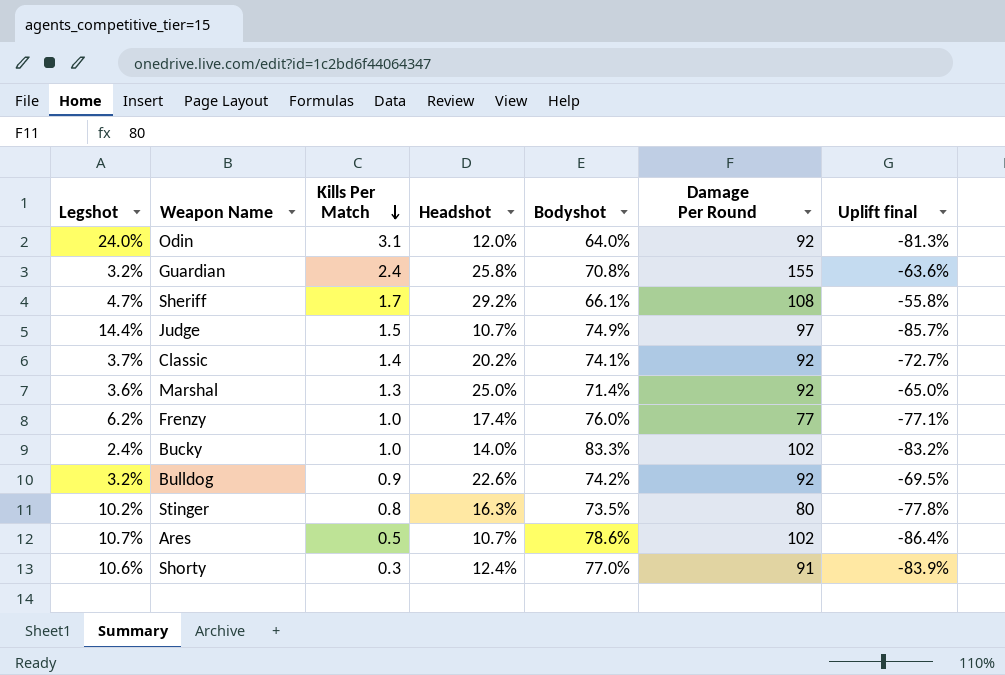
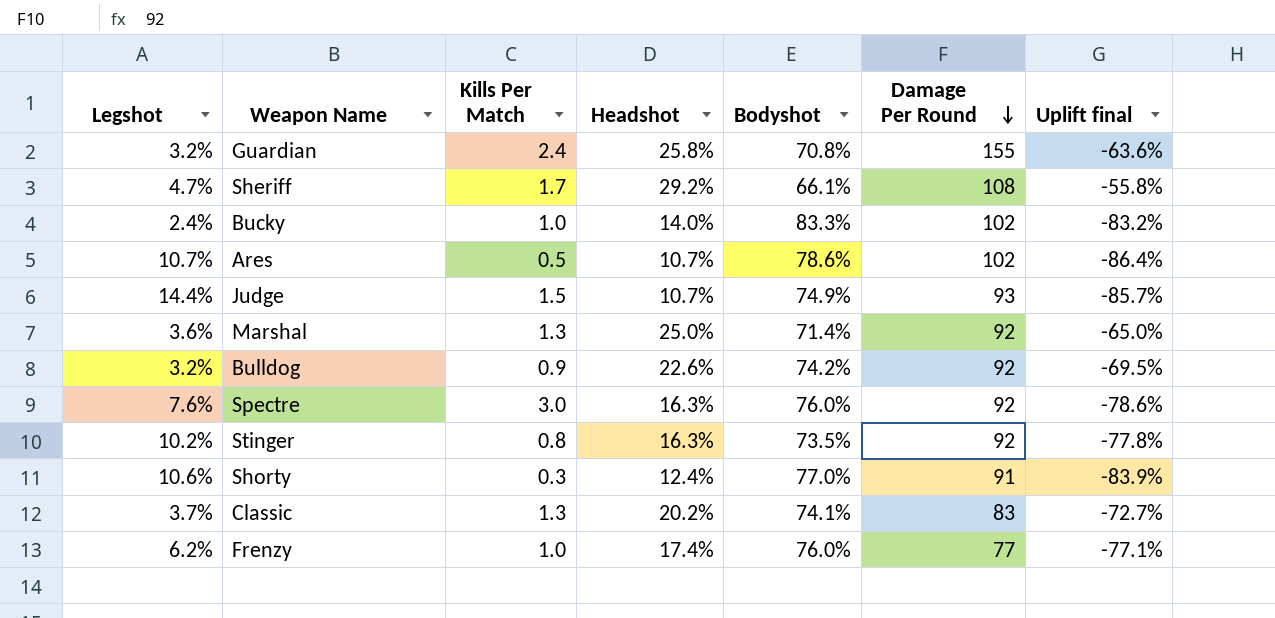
row order: Kills Per Match descending -> Damage Per Round descending
row Odin: 24.0% | 3.1 | 12.0% | 64.0% | 92 | -81.3% -> none
Judge | Damage Per Round: 97 -> 93
row Spectre: none -> 7.6% | 3.0 | 16.3% | 76.0% | 92 | -78.6%
Stinger | Damage Per Round: 80 -> 92
Classic | Kills Per Match: 1.4 -> 1.3
Classic | Damage Per Round: 92 -> 83

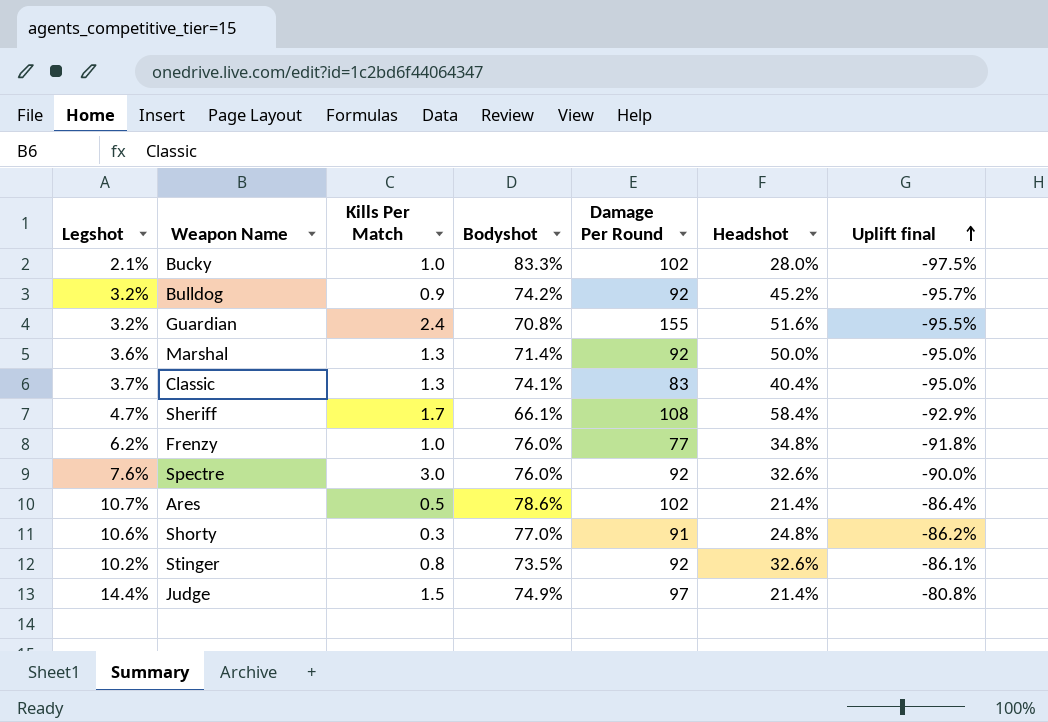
row order: Damage Per Round descending -> Uplift final ascending
column Headshot | position: 4 -> 6
column Uplift final | formula: ([Headshot] - [Bodyshot]) / [Bodyshot] -> ([Legshot] - [Bodyshot]) / [Bodyshot]
Bucky | Legshot: 2.4% -> 2.1%
Bucky | Headshot: 14.0% -> 28.0%
Bulldog | Headshot: 22.6% -> 45.2%
Guardian | Headshot: 25.8% -> 51.6%
Marshal | Headshot: 25.0% -> 50.0%
Classic | Headshot: 20.2% -> 40.4%
Sheriff | Headshot: 29.2% -> 58.4%
Frenzy | Headshot: 17.4% -> 34.8%
Spectre | Headshot: 16.3% -> 32.6%
Ares | Headshot: 10.7% -> 21.4%
Shorty | Headshot: 12.4% -> 24.8%
Stinger | Headshot: 16.3% -> 32.6%
Judge | Damage Per Round: 93 -> 97
Judge | Headshot: 10.7% -> 21.4%

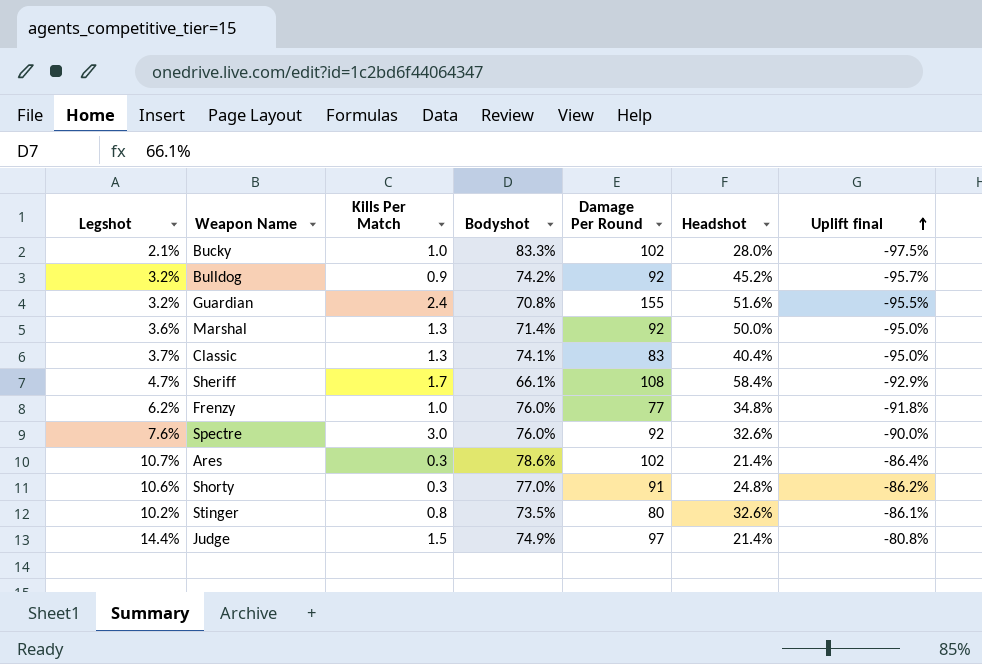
Ares | Kills Per Match: 0.5 -> 0.3
Stinger | Damage Per Round: 92 -> 80

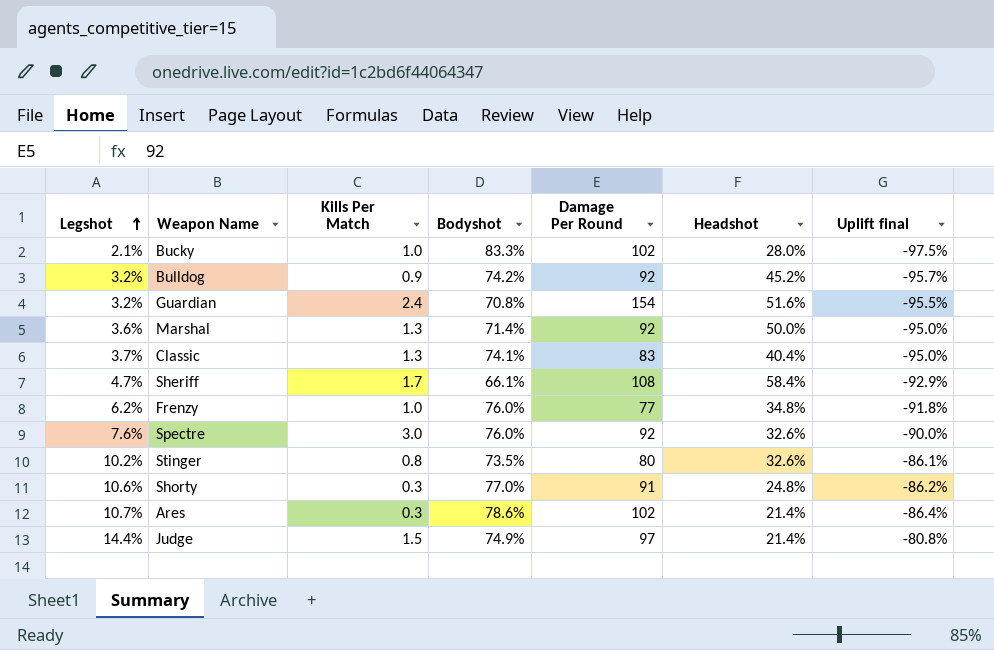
row order: Uplift final ascending -> Legshot ascending
Guardian | Damage Per Round: 155 -> 154

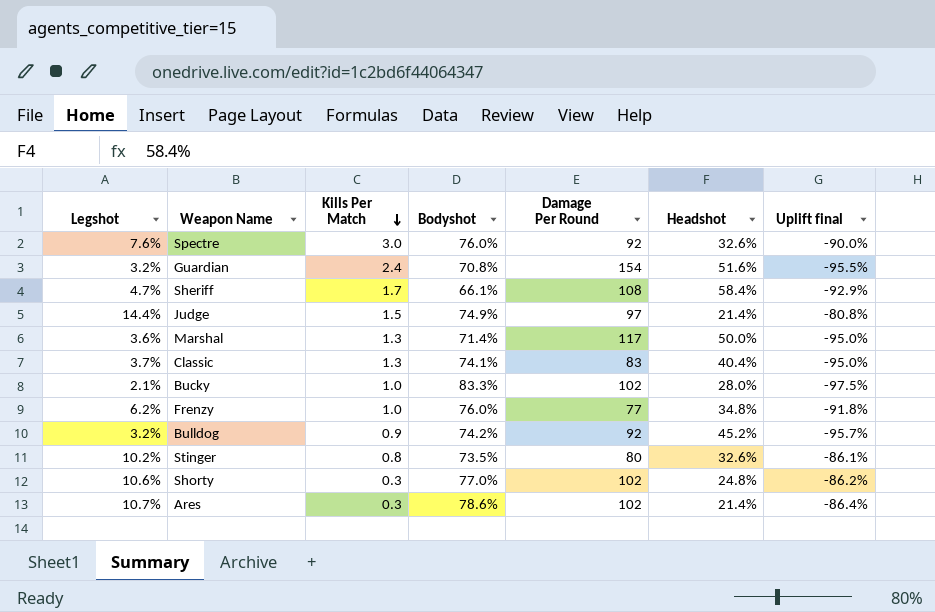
row order: Legshot ascending -> Kills Per Match descending
Marshal | Damage Per Round: 92 -> 117
Shorty | Damage Per Round: 91 -> 102

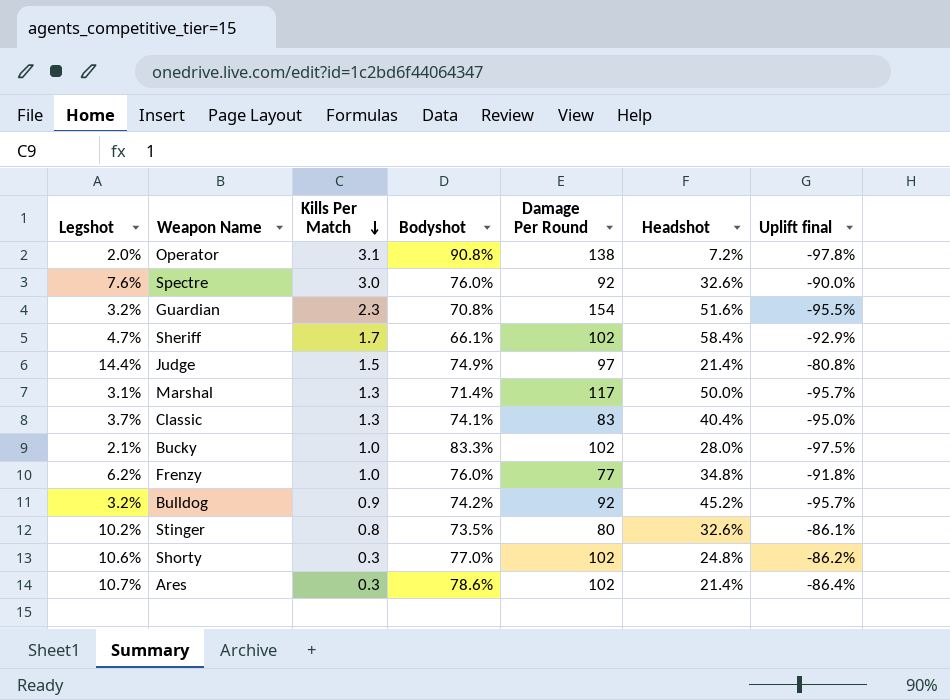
row Operator: none -> 2.0% | 3.1 | 90.8% | 138 | 7.2% | -97.8%
Guardian | Kills Per Match: 2.4 -> 2.3
Sheriff | Damage Per Round: 108 -> 102
Marshal | Legshot: 3.6% -> 3.1%
Marshal | Uplift final: -95.0% -> -95.7%

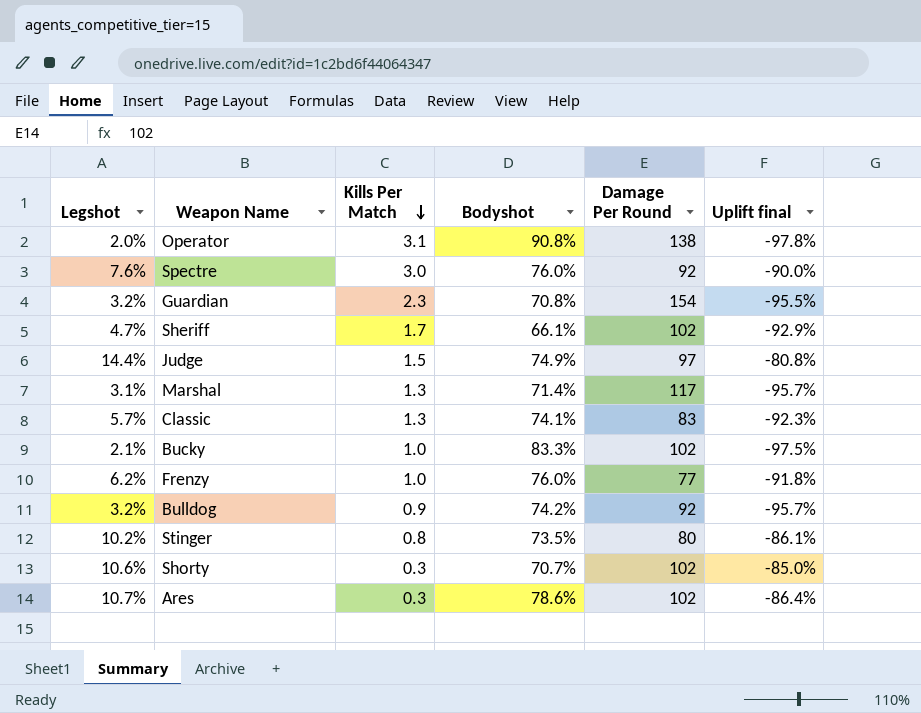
column Headshot | position: 6 -> none
Classic | Legshot: 3.7% -> 5.7%
Classic | Uplift final: -95.0% -> -92.3%
Shorty | Bodyshot: 77.0% -> 70.7%
Shorty | Uplift final: -86.2% -> -85.0%

